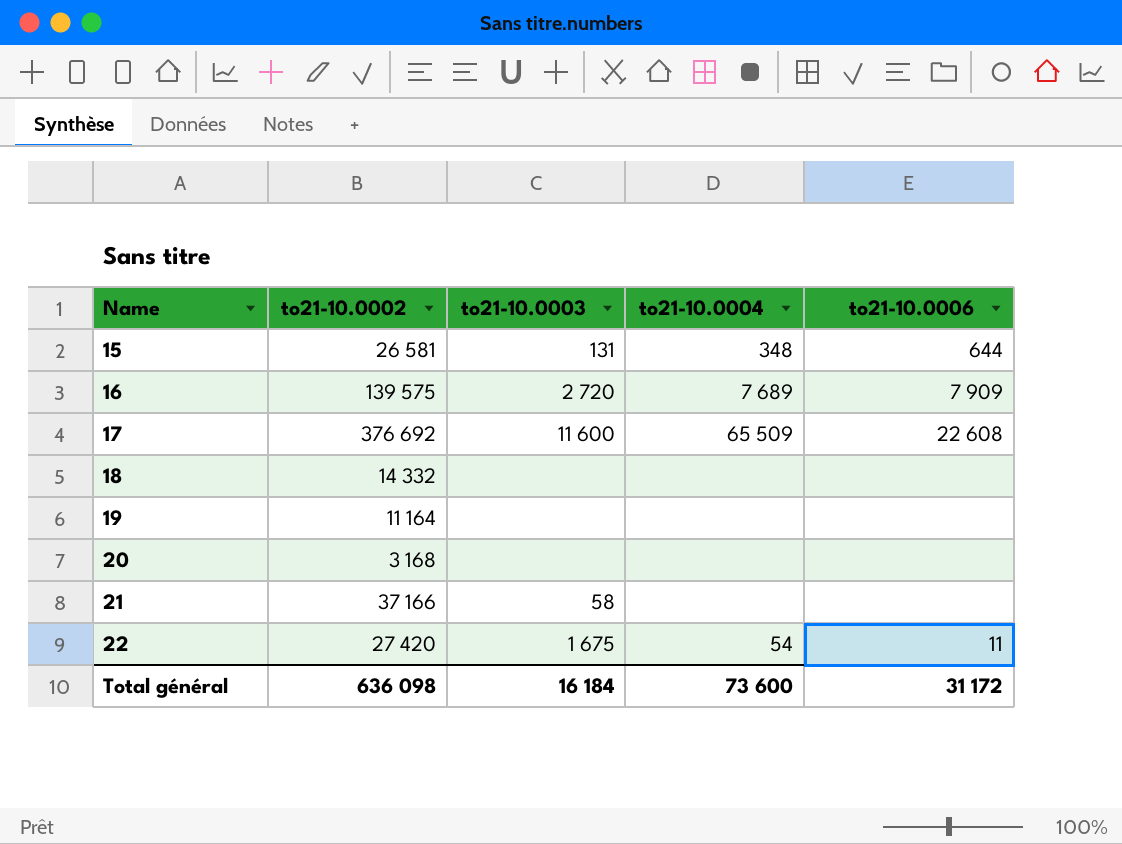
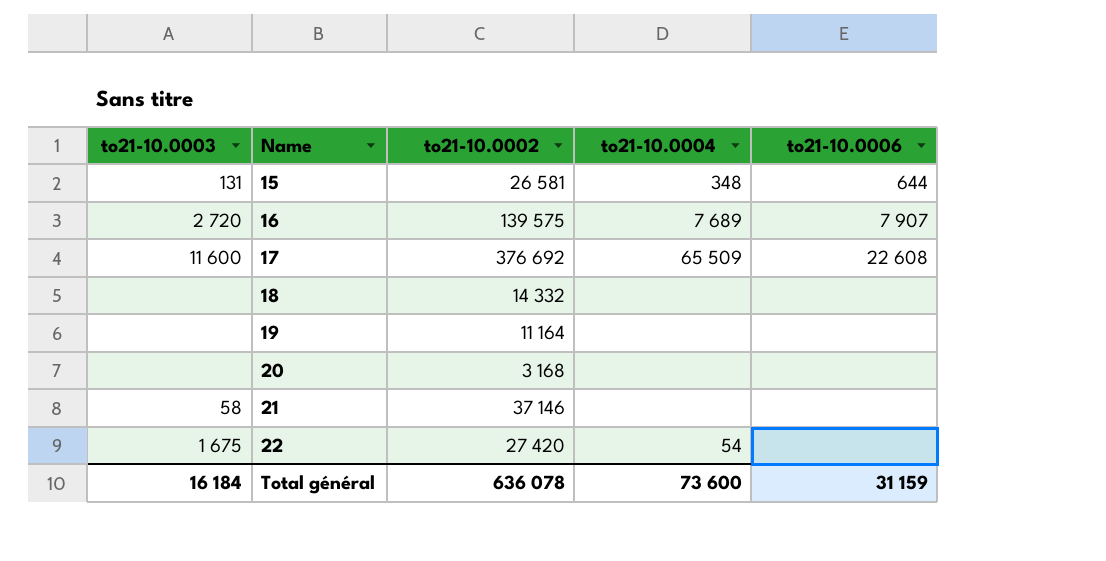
column to21-10.0003 | position: 3 -> 1
16 | to21-10.0006: 7 909 -> 7 907
21 | to21-10.0002: 37 166 -> 37 146
22 | to21-10.0006: 11 -> none
Total général | to21-10.0002: 636 098 -> 636 078
Total général | to21-10.0006: 31 172 -> 31 159

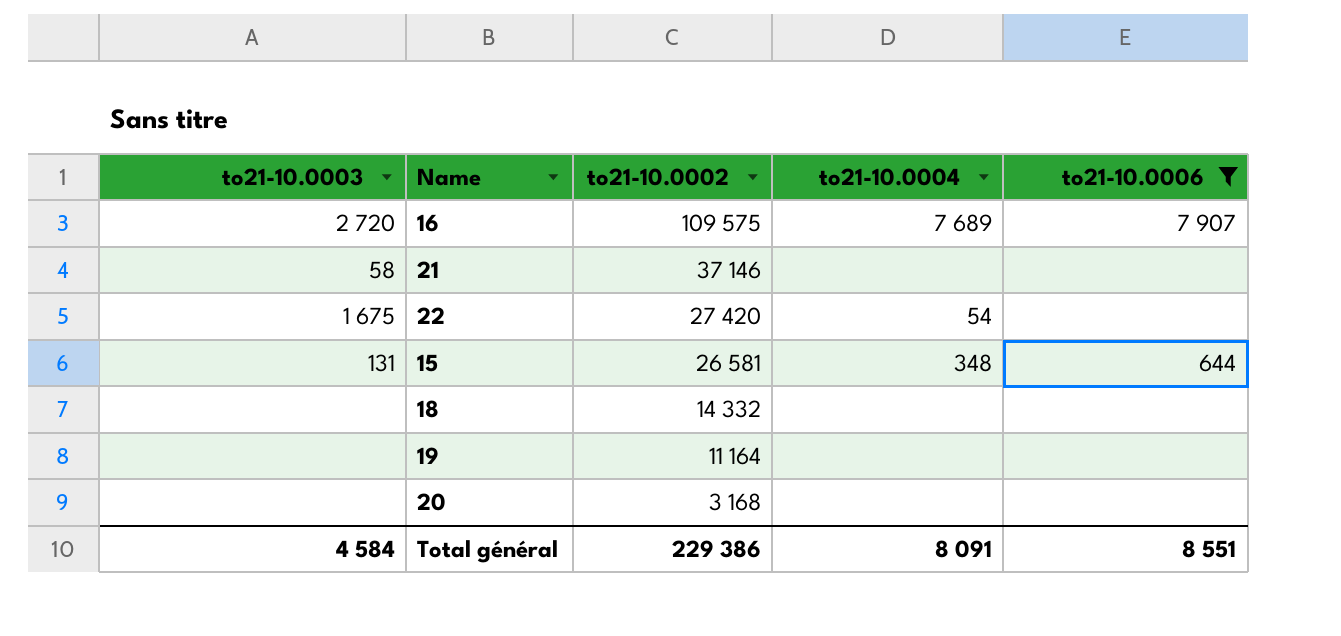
filter: none -> to21-10.0006 != 22 608
row order: Name ascending -> to21-10.0002 descending
16 | to21-10.0002: 139 575 -> 109 575
Total général | to21-10.0003: 16 184 -> 4 584
Total général | to21-10.0002: 636 078 -> 229 386
Total général | to21-10.0004: 73 600 -> 8 091
Total général | to21-10.0006: 31 159 -> 8 551

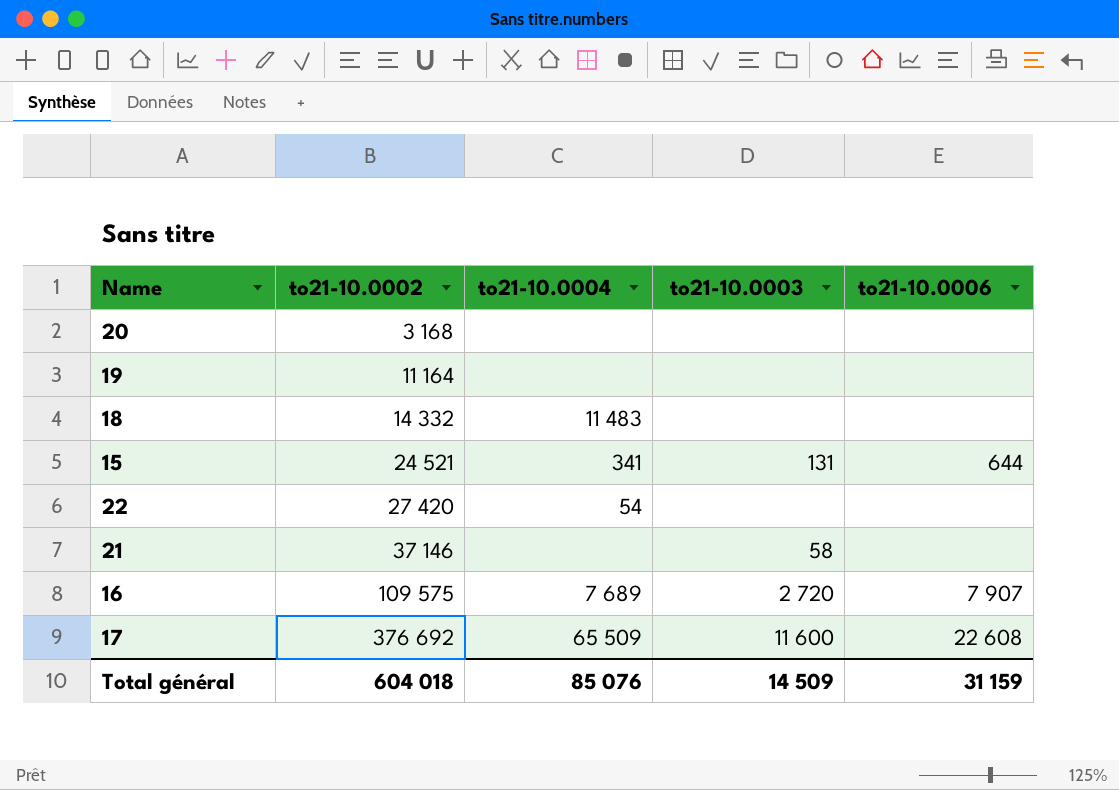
filter: to21-10.0006 != 22 608 -> none
row order: to21-10.0002 descending -> to21-10.0002 ascending
column to21-10.0003 | position: 1 -> 4
18 | to21-10.0004: none -> 11 483
15 | to21-10.0002: 26 581 -> 24 521
15 | to21-10.0004: 348 -> 341
22 | to21-10.0003: 1 675 -> none
Total général | to21-10.0002: 229 386 -> 604 018
Total général | to21-10.0004: 8 091 -> 85 076
Total général | to21-10.0003: 4 584 -> 14 509
Total général | to21-10.0006: 8 551 -> 31 159

